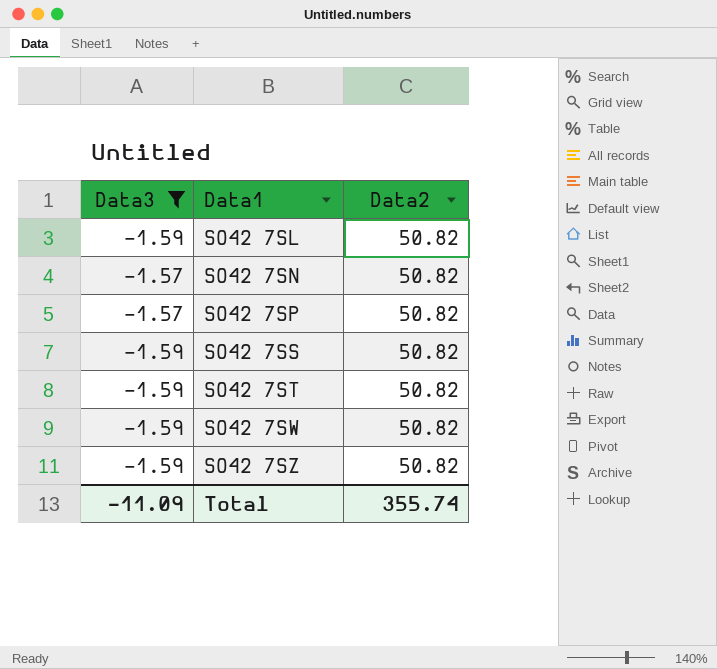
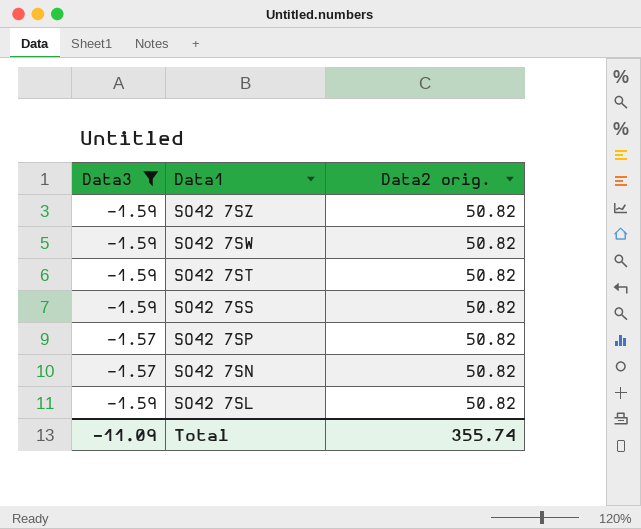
row order: Data1 ascending -> Data1 descending
column name: Data2 -> Data2 orig.

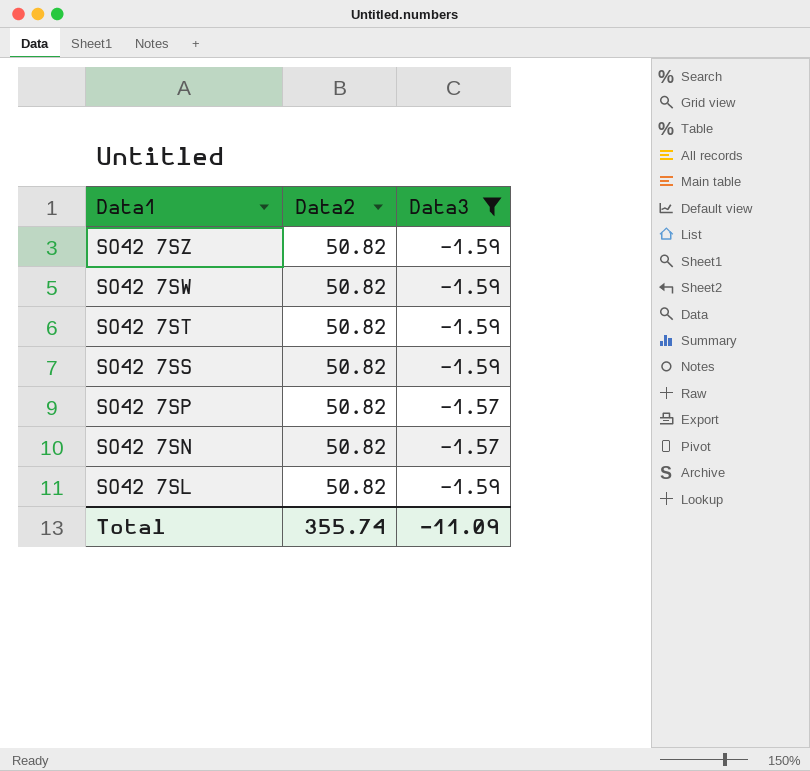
column name: Data2 orig. -> Data2
column Data3 | position: 1 -> 3

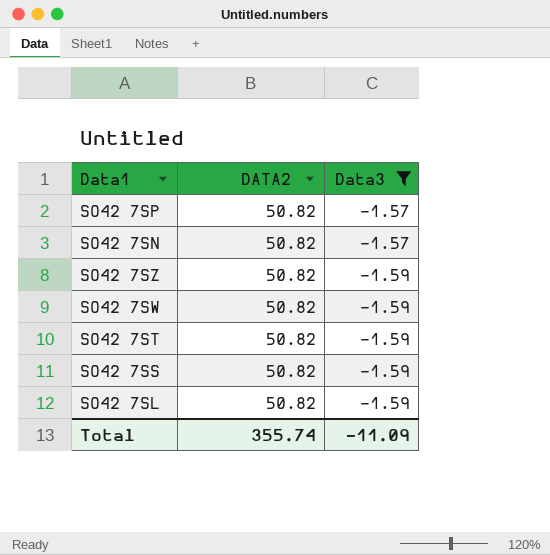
row order: Data1 descending -> Data3 descending
column name: Data2 -> DATA2

